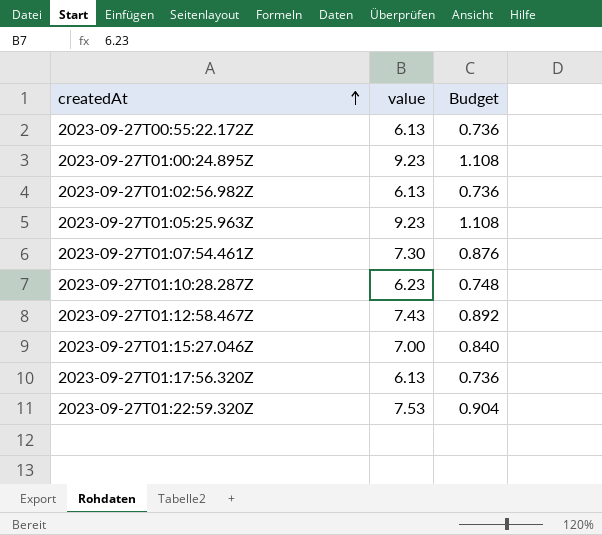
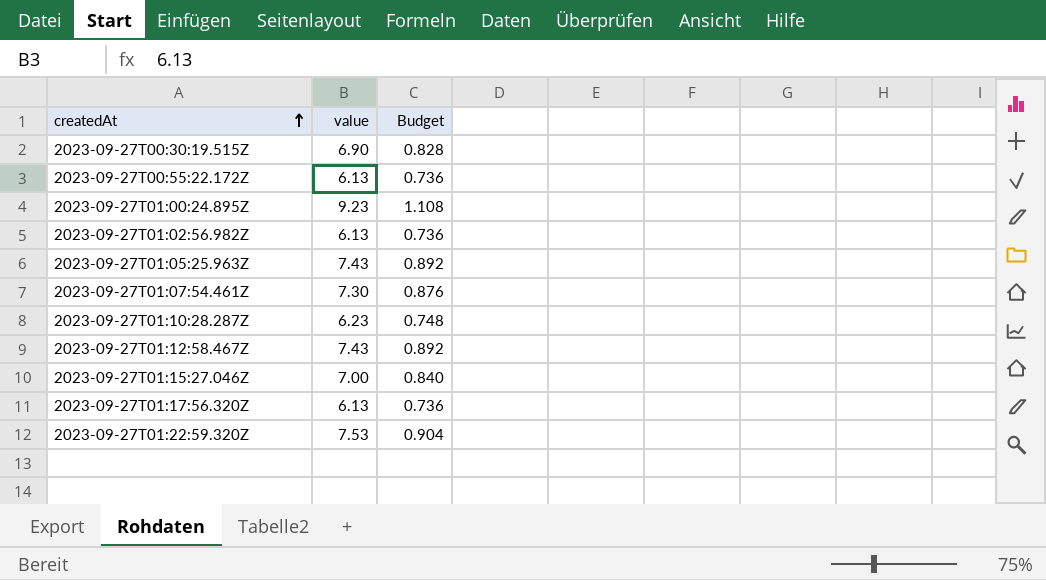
row 2023-09-27T00:30:19.515Z: none -> 6.90 | 0.828
2023-09-27T01:05:25.963Z | value: 9.23 -> 7.43
2023-09-27T01:05:25.963Z | Budget: 1.108 -> 0.892

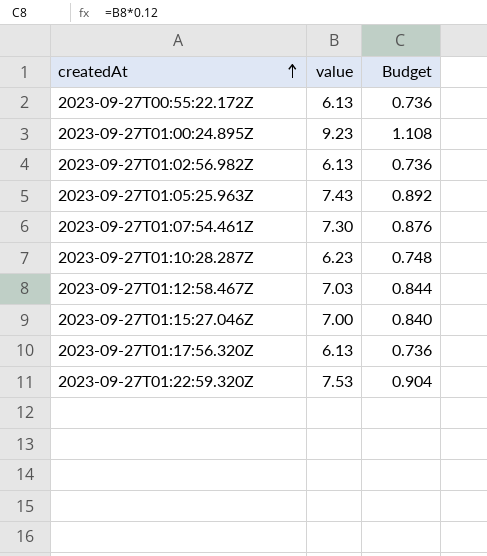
row 2023-09-27T00:30:19.515Z: 6.90 | 0.828 -> none
2023-09-27T01:12:58.467Z | value: 7.43 -> 7.03
2023-09-27T01:12:58.467Z | Budget: 0.892 -> 0.844

